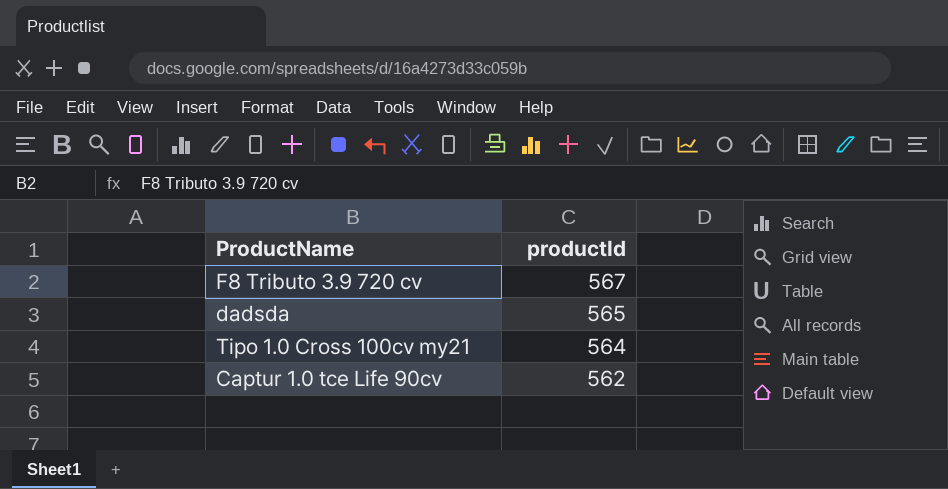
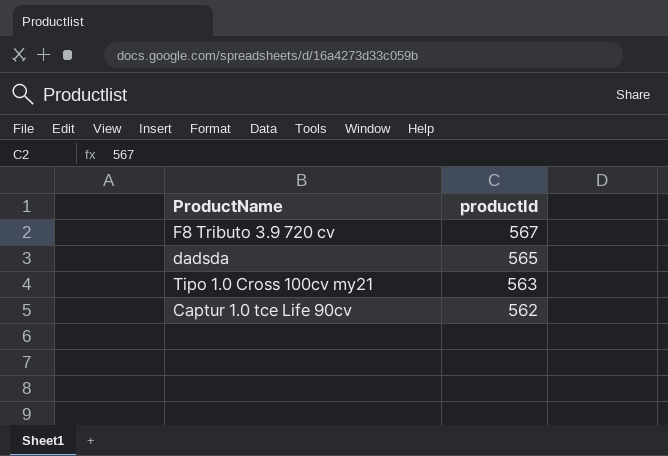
Tipo 1.0 Cross 100cv my21 | productId: 564 -> 563

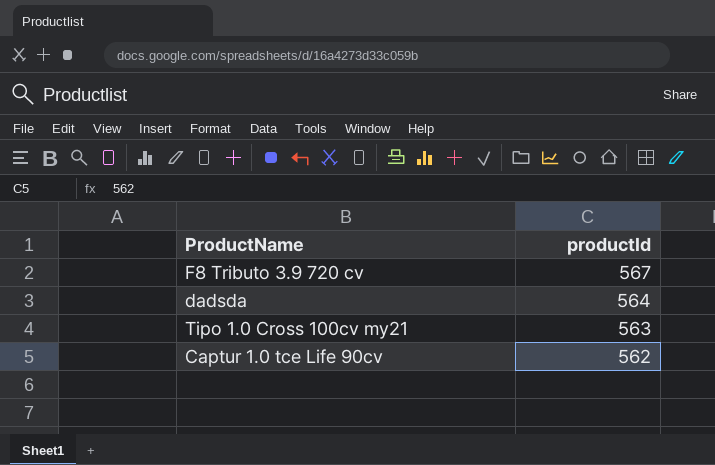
dadsda | productId: 565 -> 564

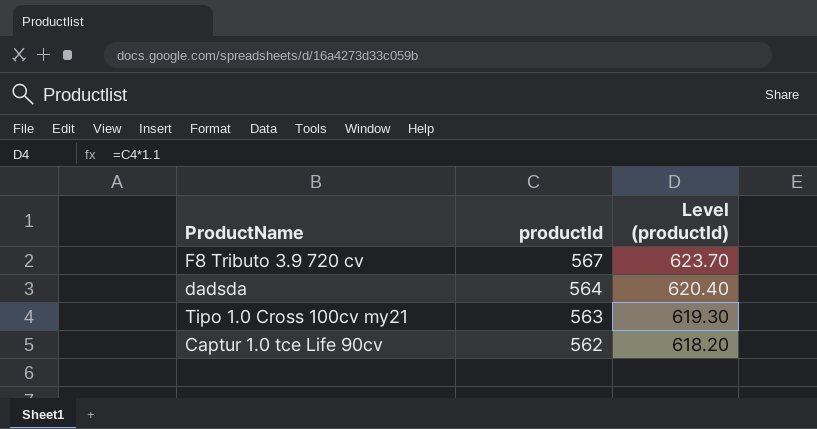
column Level (productId) | formula: none -> [productId] * 1.1

